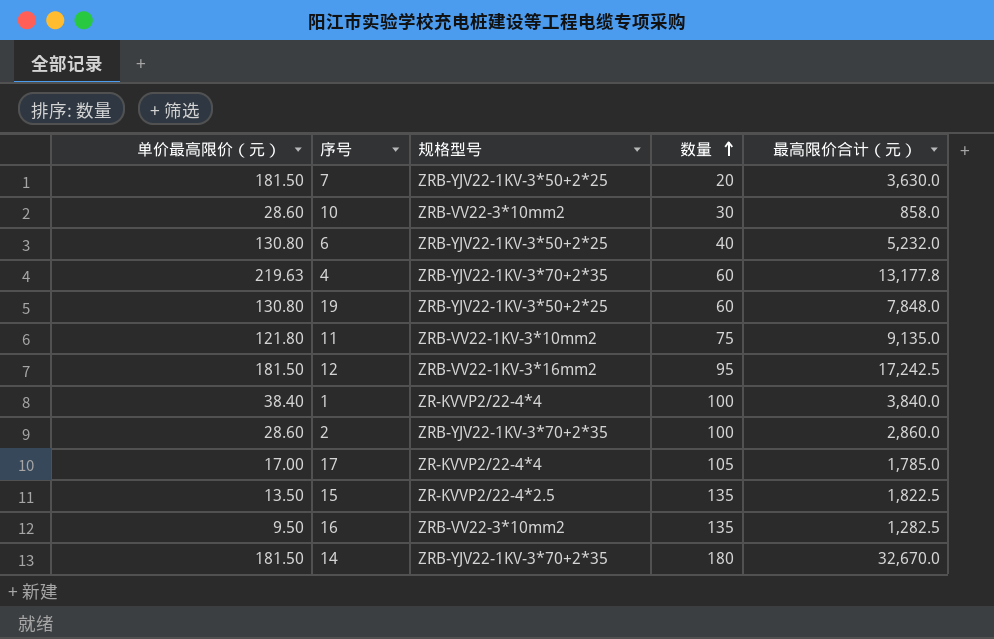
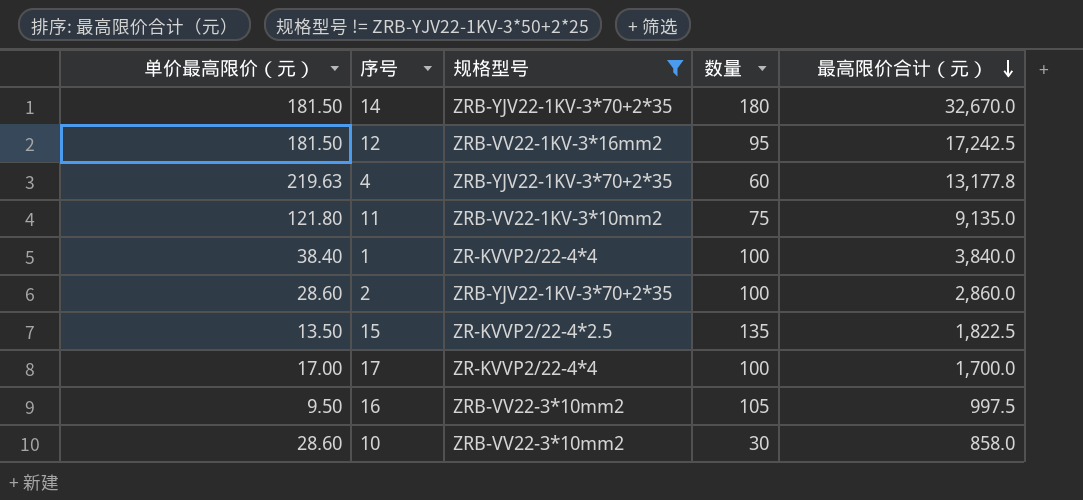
filter: none -> 规格型号 != ZRB-YJV22-1KV-3*50+2*25
row order: 数量 ascending -> 最高限价合计（元） descending
17 | 数量: 105 -> 100
17 | 最高限价合计（元）: 1,785.0 -> 1,700.0
16 | 数量: 135 -> 105
16 | 最高限价合计（元）: 1,282.5 -> 997.5

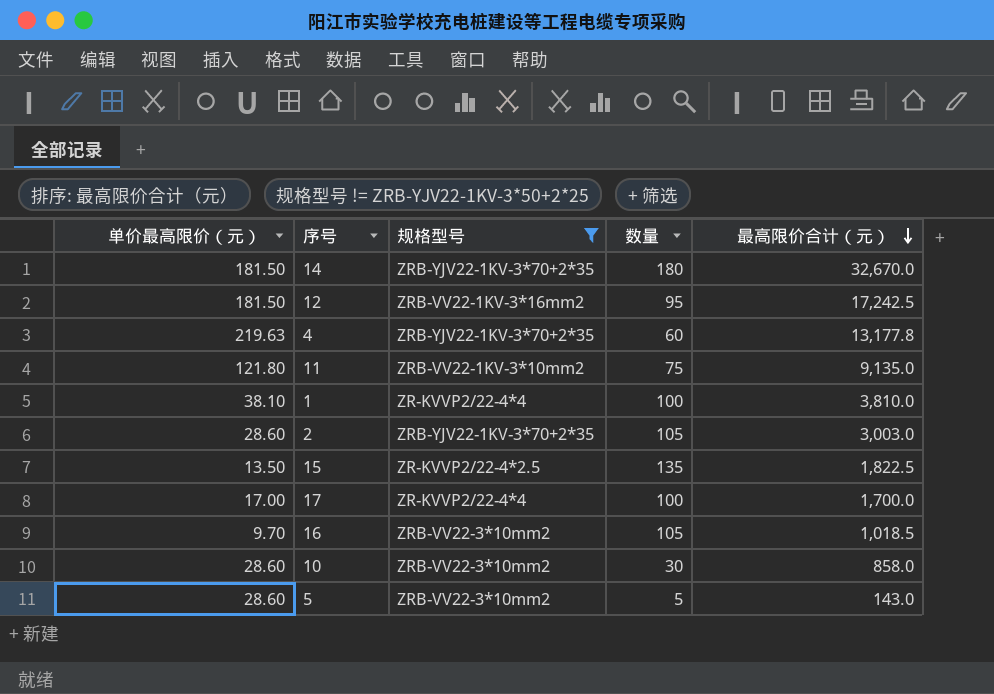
1 | 单价最高限价（元）: 38.40 -> 38.10
1 | 最高限价合计（元）: 3,840.0 -> 3,810.0
2 | 数量: 100 -> 105
2 | 最高限价合计（元）: 2,860.0 -> 3,003.0
16 | 单价最高限价（元）: 9.50 -> 9.70
16 | 最高限价合计（元）: 997.5 -> 1,018.5
row 5: none -> 28.60 | ZRB-VV22-3*10mm2 | 5 | 143.0

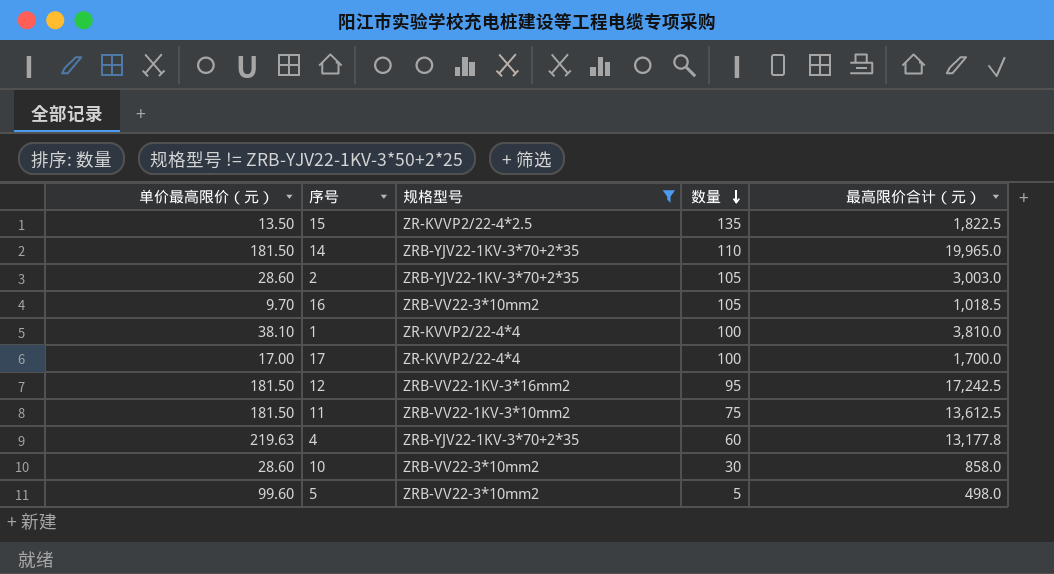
row order: 最高限价合计（元） descending -> 数量 descending
14 | 数量: 180 -> 110
14 | 最高限价合计（元）: 32,670.0 -> 19,965.0
11 | 单价最高限价（元）: 121.80 -> 181.50
11 | 最高限价合计（元）: 9,135.0 -> 13,612.5
5 | 单价最高限价（元）: 28.60 -> 99.60
5 | 最高限价合计（元）: 143.0 -> 498.0

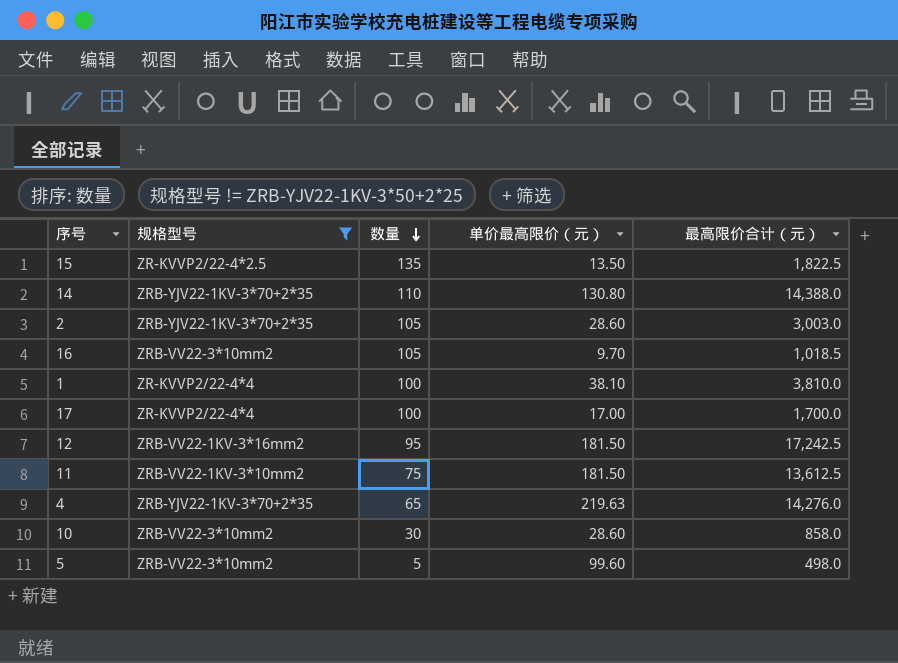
column 单价最高限价（元） | position: 1 -> 4
14 | 单价最高限价（元）: 181.50 -> 130.80
14 | 最高限价合计（元）: 19,965.0 -> 14,388.0
4 | 数量: 60 -> 65
4 | 最高限价合计（元）: 13,177.8 -> 14,276.0

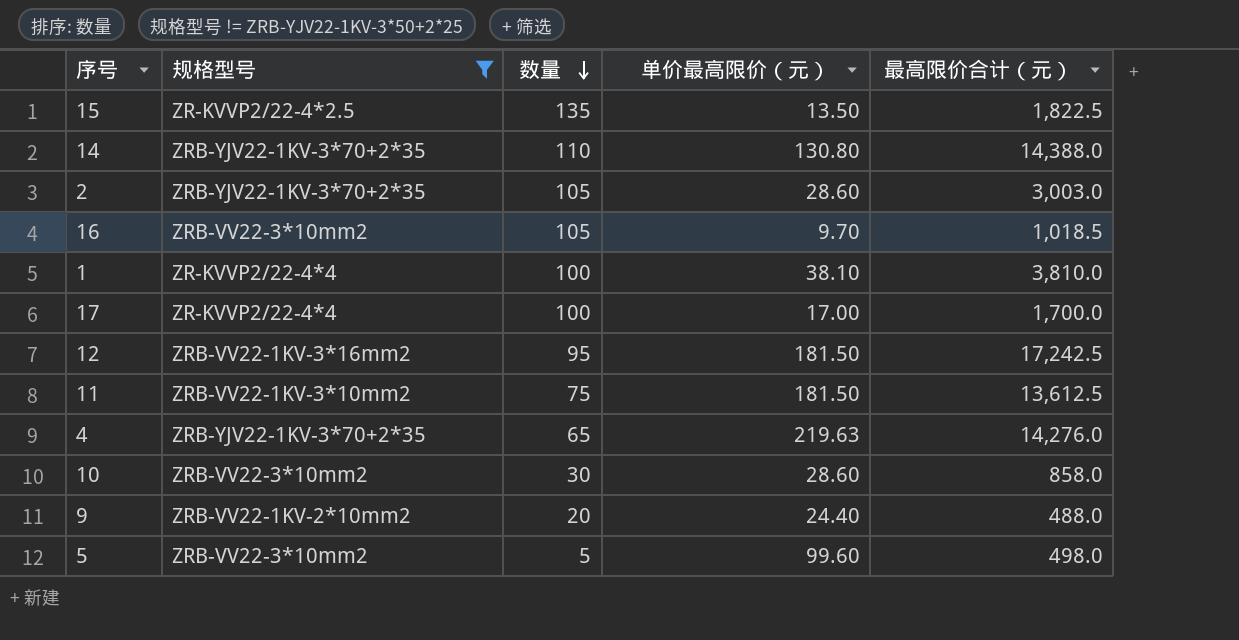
row 9: none -> ZRB-VV22-1KV-2*10mm2 | 20 | 24.40 | 488.0

